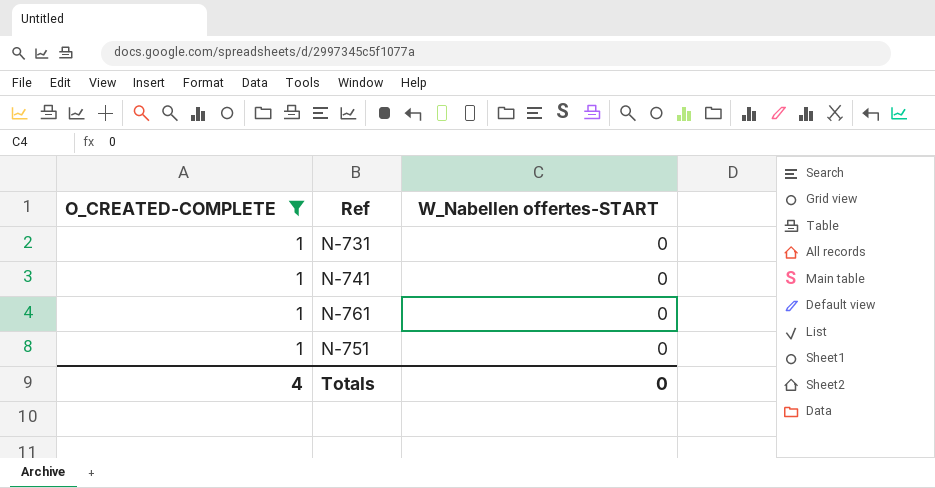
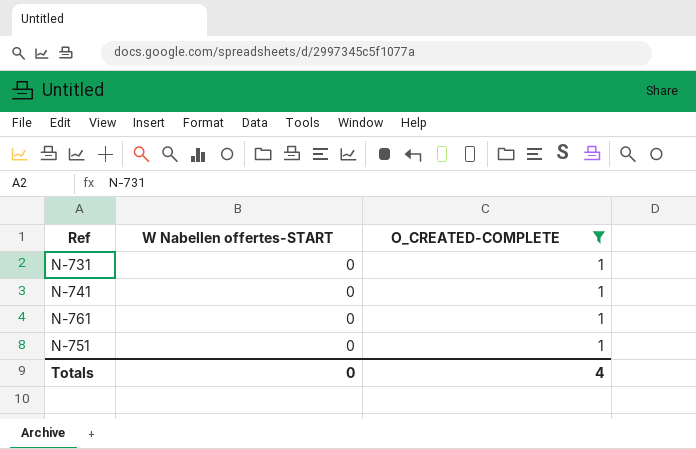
column name: W_Nabellen offertes-START -> W Nabellen offertes-START
column O_CREATED-COMPLETE | position: 1 -> 3

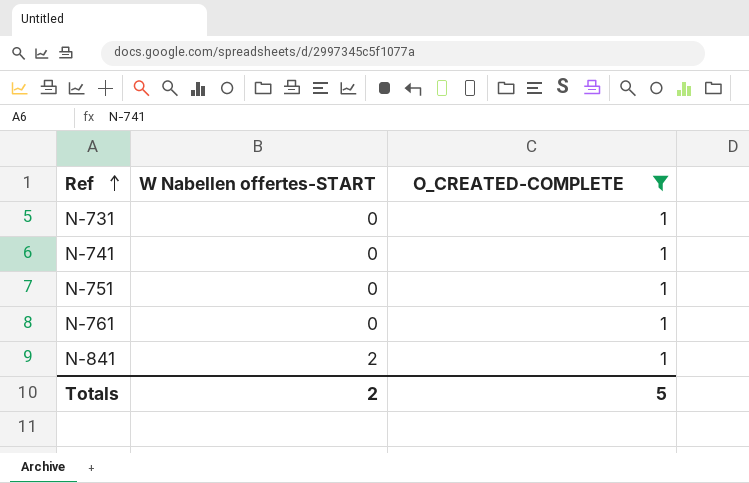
row order: none -> Ref ascending
row N-841: none -> 2 | 1
Totals | W Nabellen offertes-START: 0 -> 2
Totals | O_CREATED-COMPLETE: 4 -> 5

